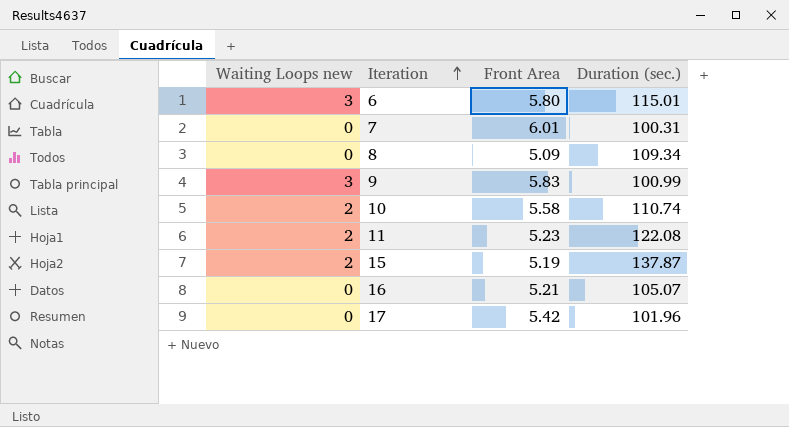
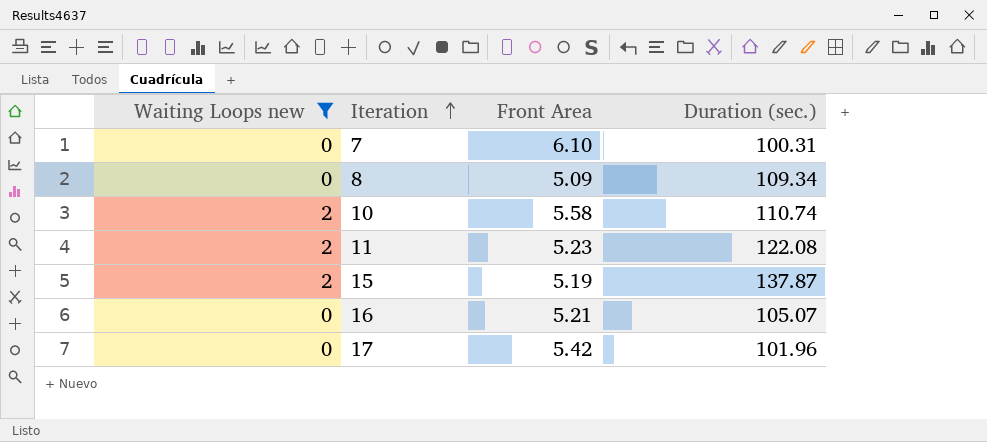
filter: none -> Waiting Loops new != 3
7 | Front Area: 6.01 -> 6.10

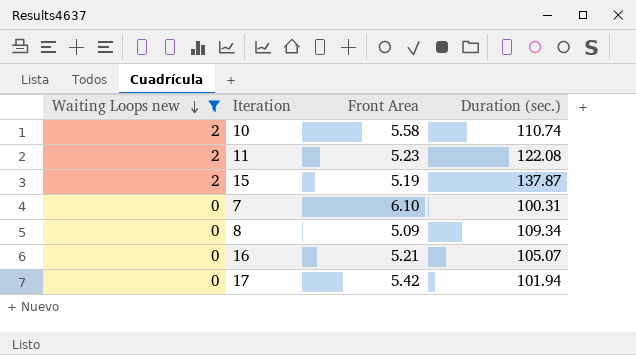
row order: Iteration ascending -> Waiting Loops new descending
17 | Duration (sec.): 101.96 -> 101.94

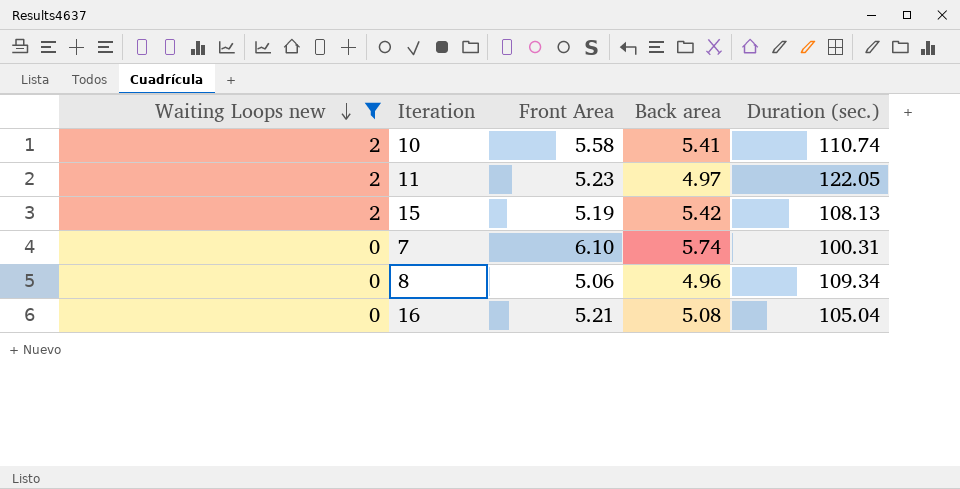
column Back area | position: none -> 4
row 17: 0 | 5.42 | 101.94 -> none
11 | Duration (sec.): 122.08 -> 122.05
15 | Duration (sec.): 137.87 -> 108.13
8 | Front Area: 5.09 -> 5.06
16 | Duration (sec.): 105.07 -> 105.04

